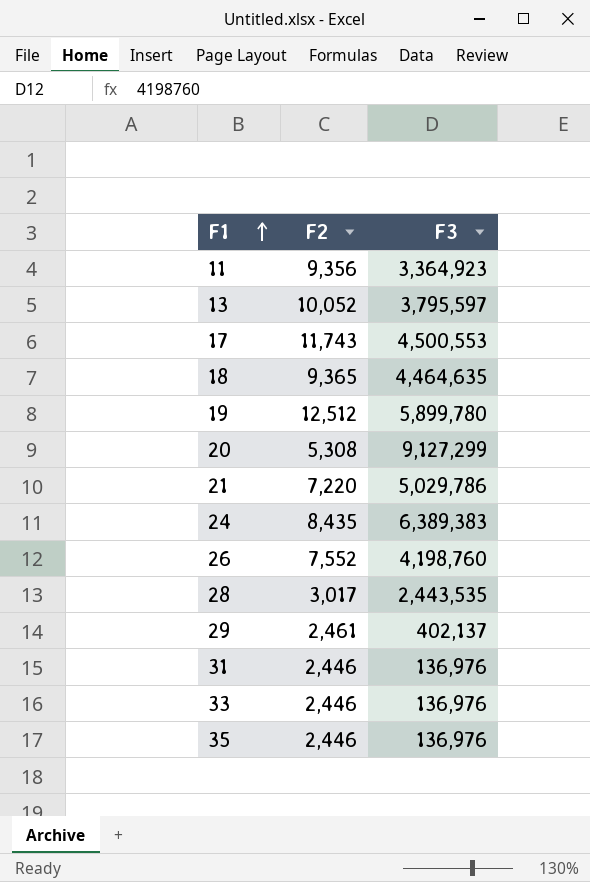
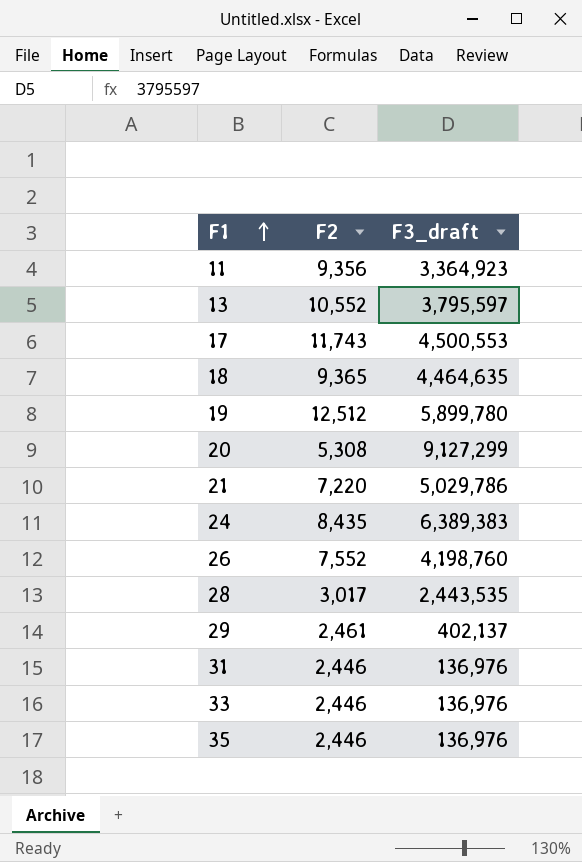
column name: F3 -> F3_draft
13 | F2: 10,052 -> 10,552

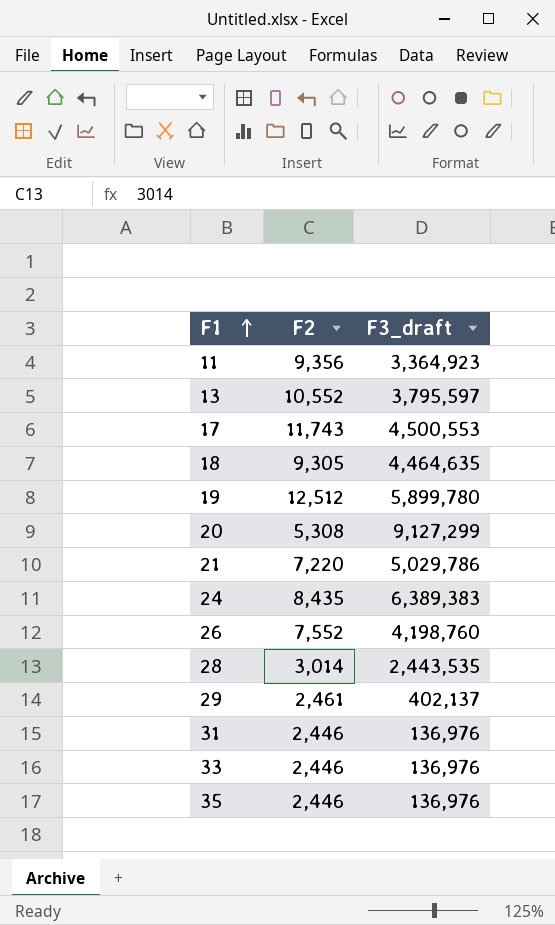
18 | F2: 9,365 -> 9,305
28 | F2: 3,017 -> 3,014

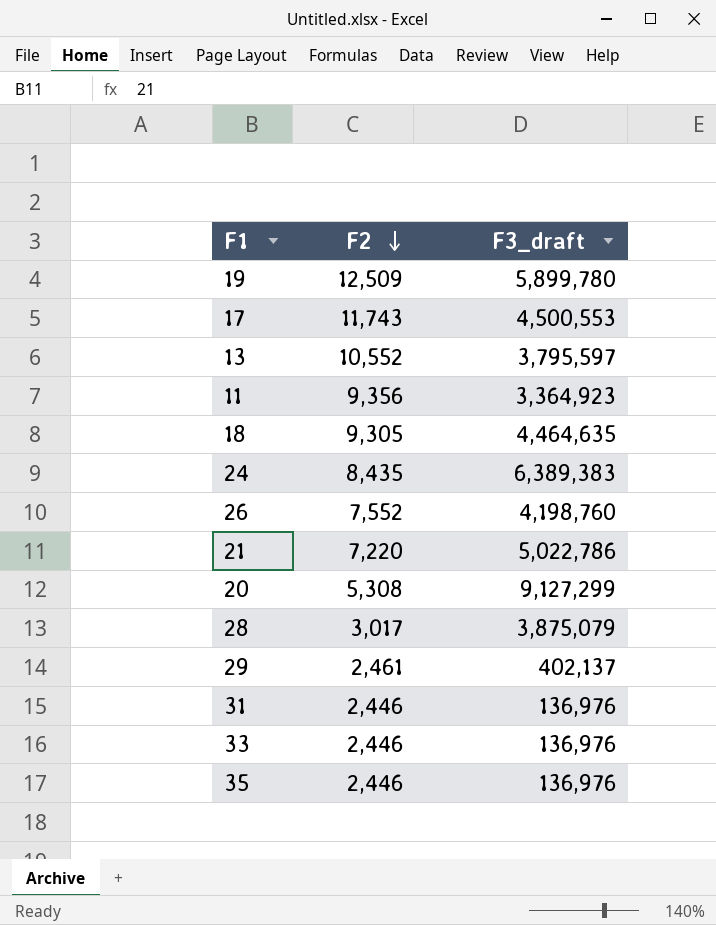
row order: F1 ascending -> F2 descending
19 | F2: 12,512 -> 12,509
21 | F3_draft: 5,029,786 -> 5,022,786
28 | F2: 3,014 -> 3,017
28 | F3_draft: 2,443,535 -> 3,875,079

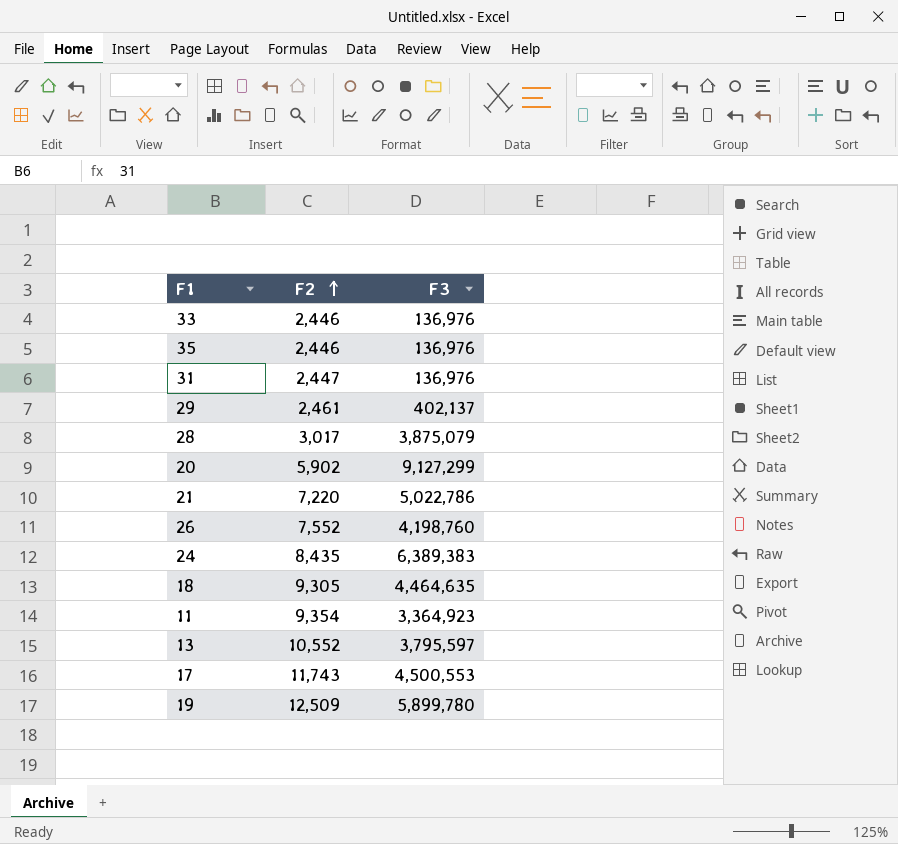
row order: F2 descending -> F2 ascending
column name: F3_draft -> F3
31 | F2: 2,446 -> 2,447
20 | F2: 5,308 -> 5,902
11 | F2: 9,356 -> 9,354

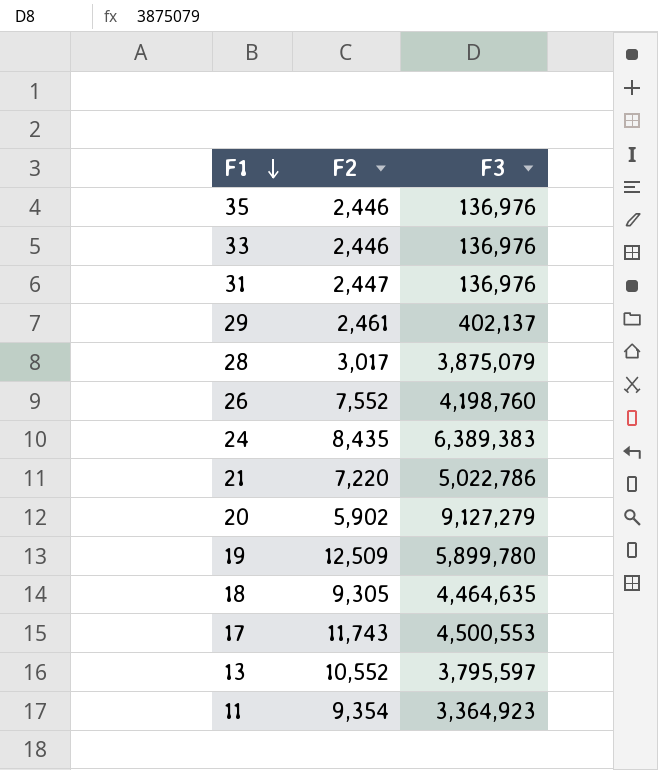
row order: F2 ascending -> F1 descending
20 | F3: 9,127,299 -> 9,127,279

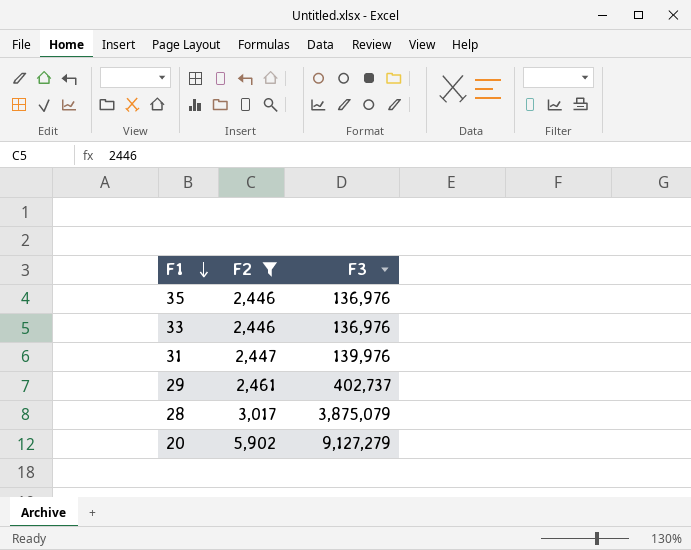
filter: none -> F2 <= 5,902
31 | F3: 136,976 -> 139,976
29 | F3: 402,137 -> 402,737

